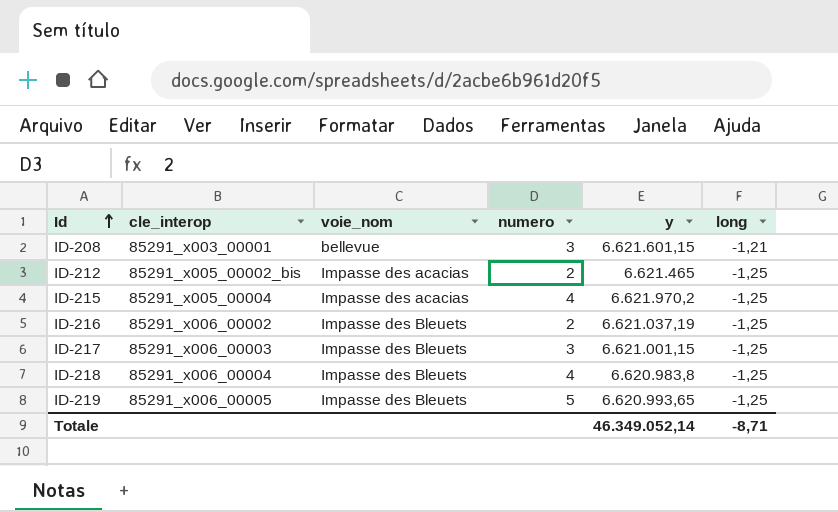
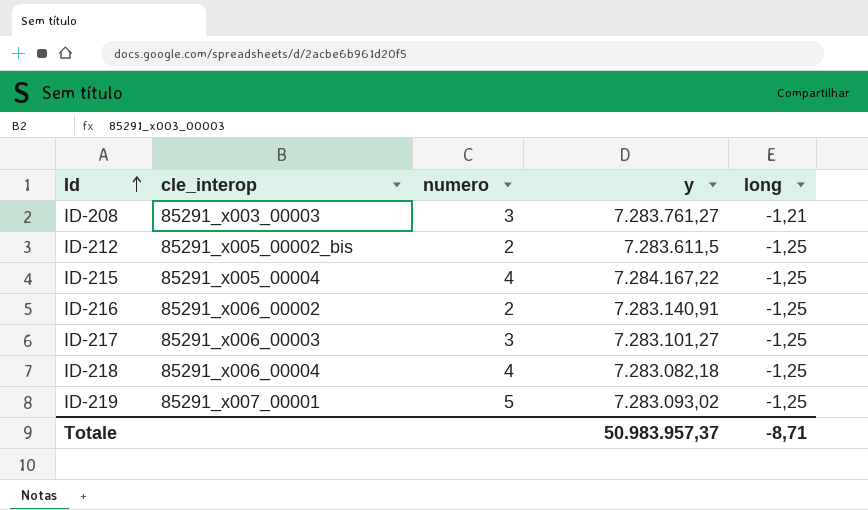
column voie_nom | position: 3 -> none
ID-208 | cle_interop: 85291_x003_00001 -> 85291_x003_00003
ID-208 | y: 6.621.601,15 -> 7.283.761,27
ID-212 | y: 6.621.465 -> 7.283.611,5
ID-215 | y: 6.621.970,2 -> 7.284.167,22
ID-216 | y: 6.621.037,19 -> 7.283.140,91
ID-217 | y: 6.621.001,15 -> 7.283.101,27
ID-218 | y: 6.620.983,8 -> 7.283.082,18
ID-219 | cle_interop: 85291_x006_00005 -> 85291_x007_00001
ID-219 | y: 6.620.993,65 -> 7.283.093,02
Totale | y: 46.349.052,14 -> 50.983.957,37

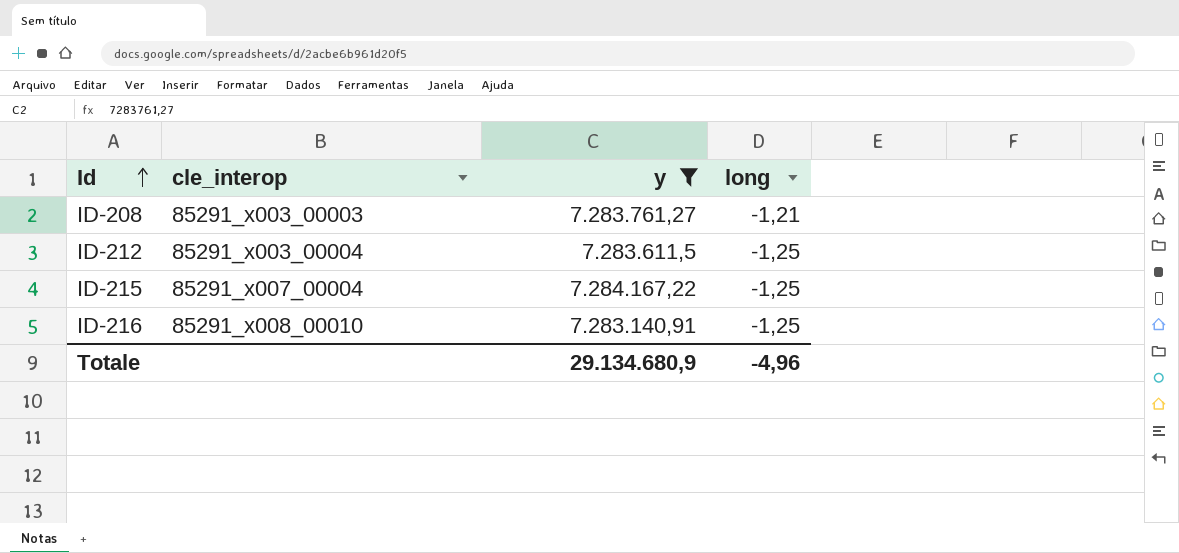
filter: none -> y >= 7.283.140,91
column numero | position: 3 -> none
ID-212 | cle_interop: 85291_x005_00002_bis -> 85291_x003_00004
ID-215 | cle_interop: 85291_x005_00004 -> 85291_x007_00004
ID-216 | cle_interop: 85291_x006_00002 -> 85291_x008_00010
Totale | y: 50.983.957,37 -> 29.134.680,9
Totale | long: -8,71 -> -4,96

